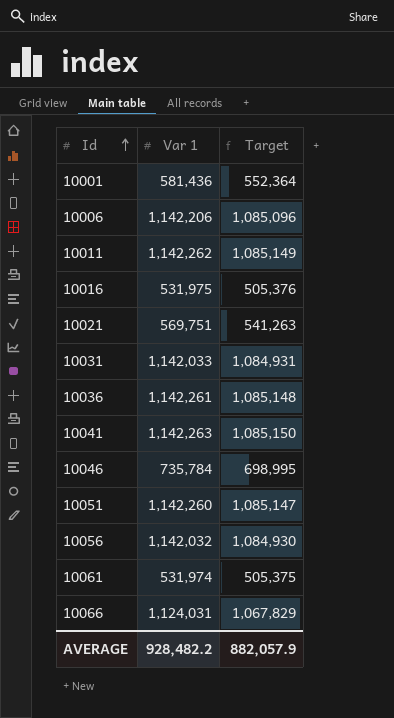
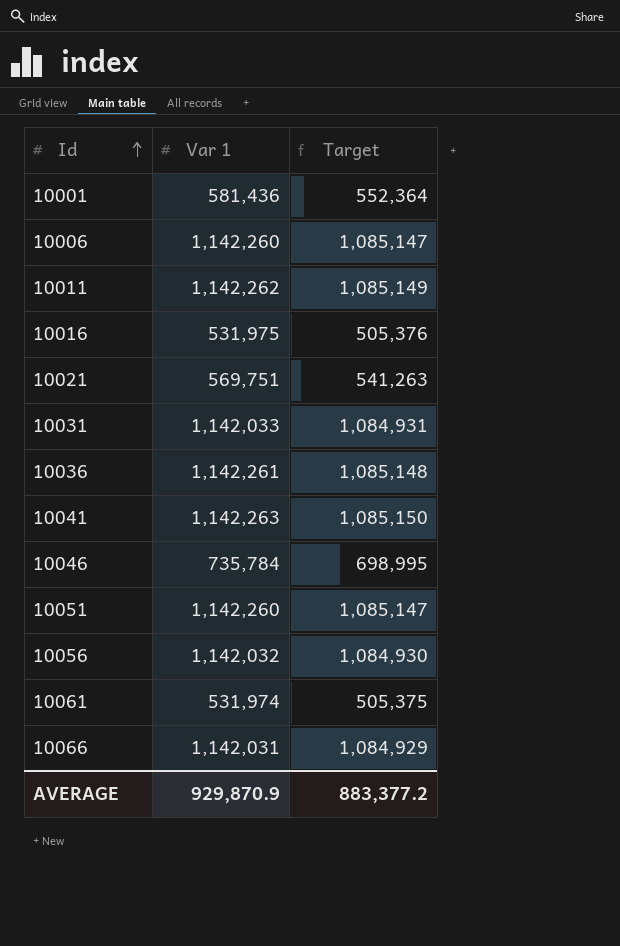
10006 | Var 1: 1,142,206 -> 1,142,260
10006 | Target: 1,085,096 -> 1,085,147
10066 | Var 1: 1,124,031 -> 1,142,031
10066 | Target: 1,067,829 -> 1,084,929
AVERAGE | Var 1: 928,482.2 -> 929,870.9
AVERAGE | Target: 882,057.9 -> 883,377.2

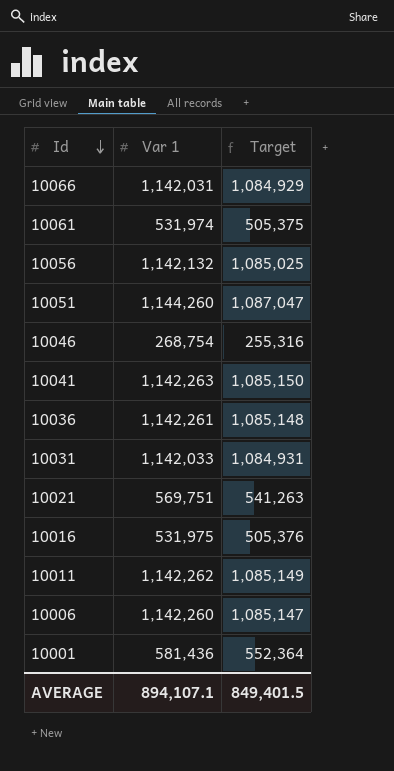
row order: Id ascending -> Id descending
10056 | Var 1: 1,142,032 -> 1,142,132
10056 | Target: 1,084,930 -> 1,085,025
10051 | Var 1: 1,142,260 -> 1,144,260
10051 | Target: 1,085,147 -> 1,087,047
10046 | Var 1: 735,784 -> 268,754
10046 | Target: 698,995 -> 255,316
AVERAGE | Var 1: 929,870.9 -> 894,107.1
AVERAGE | Target: 883,377.2 -> 849,401.5

